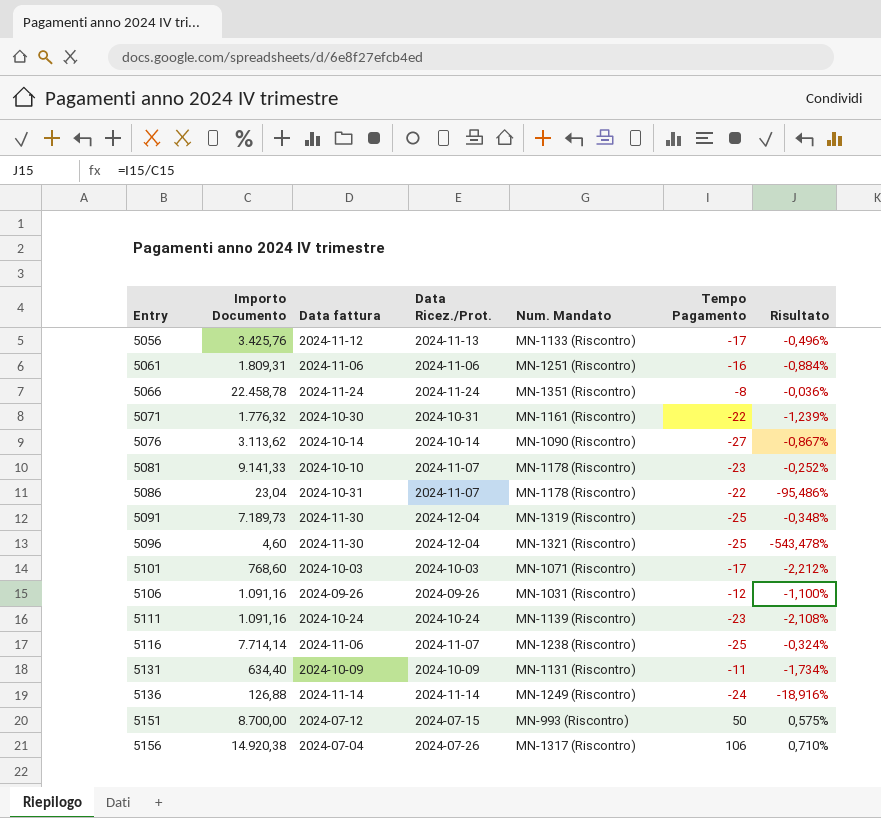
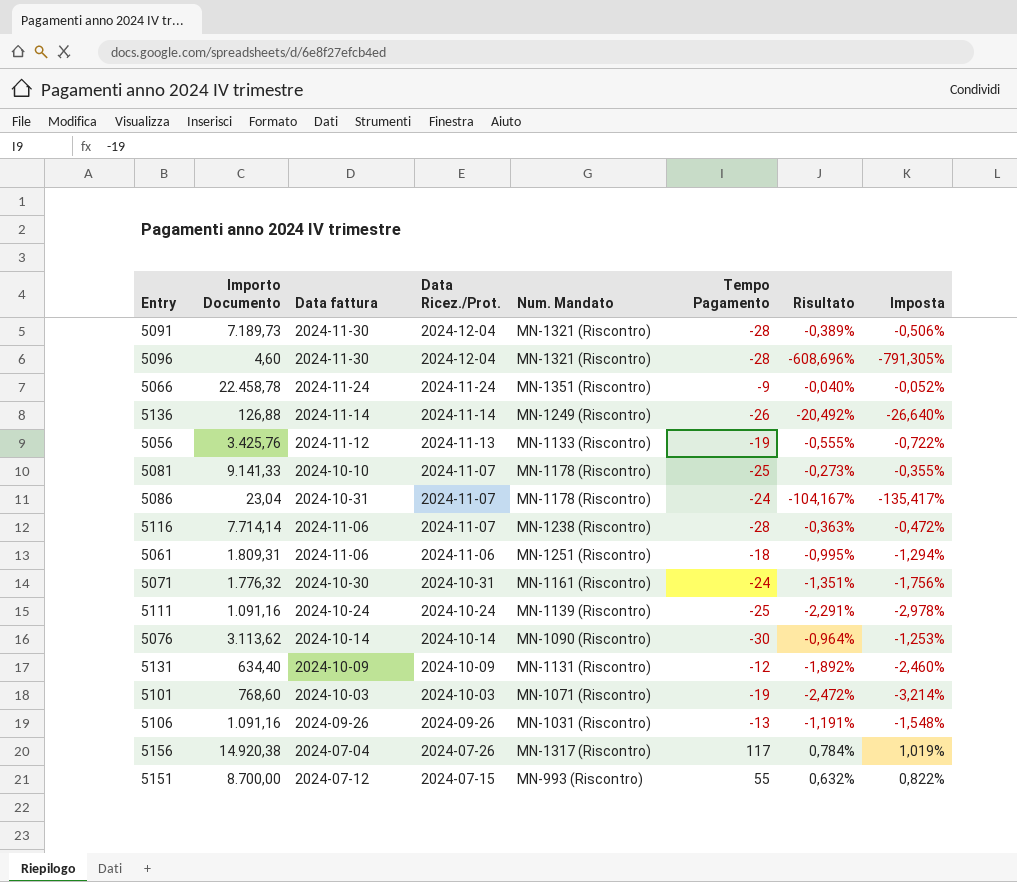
row order: Entry ascending -> Data Ricez./Prot. descending
column Imposta | formula: none -> [Risultato] * 1,3
5091 | Num. Mandato: MN-1319 (Riscontro) -> MN-1321 (Riscontro)
5091 | Tempo Pagamento: -25 -> -28
5091 | Risultato: -0,348% -> -0,389%
5096 | Tempo Pagamento: -25 -> -28
5096 | Risultato: -543,478% -> -608,696%
5066 | Tempo Pagamento: -8 -> -9
5066 | Risultato: -0,036% -> -0,040%
5136 | Tempo Pagamento: -24 -> -26
5136 | Risultato: -18,916% -> -20,492%
5056 | Tempo Pagamento: -17 -> -19
5056 | Risultato: -0,496% -> -0,555%
5081 | Tempo Pagamento: -23 -> -25
5081 | Risultato: -0,252% -> -0,273%
5086 | Tempo Pagamento: -22 -> -24
5086 | Risultato: -95,486% -> -104,167%
5116 | Tempo Pagamento: -25 -> -28
5116 | Risultato: -0,324% -> -0,363%
5061 | Tempo Pagamento: -16 -> -18
5061 | Risultato: -0,884% -> -0,995%
5071 | Tempo Pagamento: -22 -> -24
5071 | Risultato: -1,239% -> -1,351%
5111 | Tempo Pagamento: -23 -> -25
5111 | Risultato: -2,108% -> -2,291%
5076 | Tempo Pagamento: -27 -> -30
5076 | Risultato: -0,867% -> -0,964%
5131 | Tempo Pagamento: -11 -> -12
5131 | Risultato: -1,734% -> -1,892%
5101 | Tempo Pagamento: -17 -> -19
5101 | Risultato: -2,212% -> -2,472%
5106 | Tempo Pagamento: -12 -> -13
5106 | Risultato: -1,100% -> -1,191%
5156 | Tempo Pagamento: 106 -> 117
5156 | Risultato: 0,710% -> 0,784%
5151 | Tempo Pagamento: 50 -> 55
5151 | Risultato: 0,575% -> 0,632%

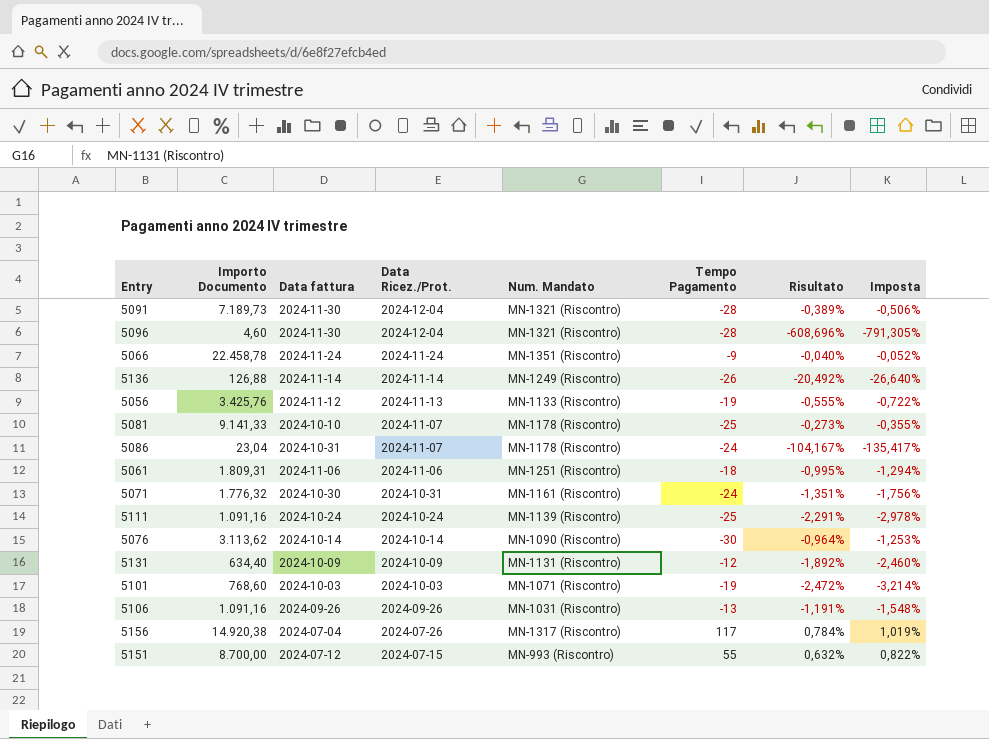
row 5116: 7.714,14 | 2024-11-06 | 2024-11-07 | MN-1238 (Riscontro) | -28 | -0,363% | -0,472% -> none

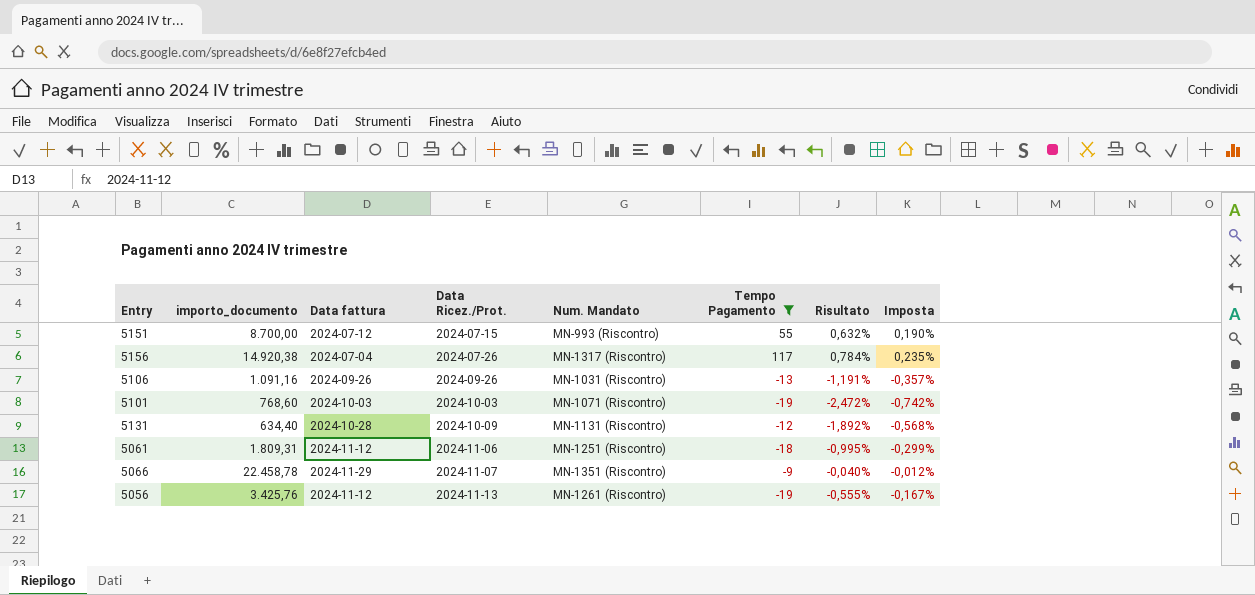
filter: none -> Tempo Pagamento >= -19
row order: Data Ricez./Prot. descending -> Data Ricez./Prot. ascending
column name: Importo Documento -> importo_documento
column Imposta | formula: [Risultato] * 1,3 -> [Risultato] * 0,3
5131 | Data fattura: 2024-10-09 -> 2024-10-28
5061 | Data fattura: 2024-11-06 -> 2024-11-12
5066 | Data fattura: 2024-11-24 -> 2024-11-29
5066 | Data Ricez./Prot.: 2024-11-24 -> 2024-11-07
5056 | Num. Mandato: MN-1133 (Riscontro) -> MN-1261 (Riscontro)

